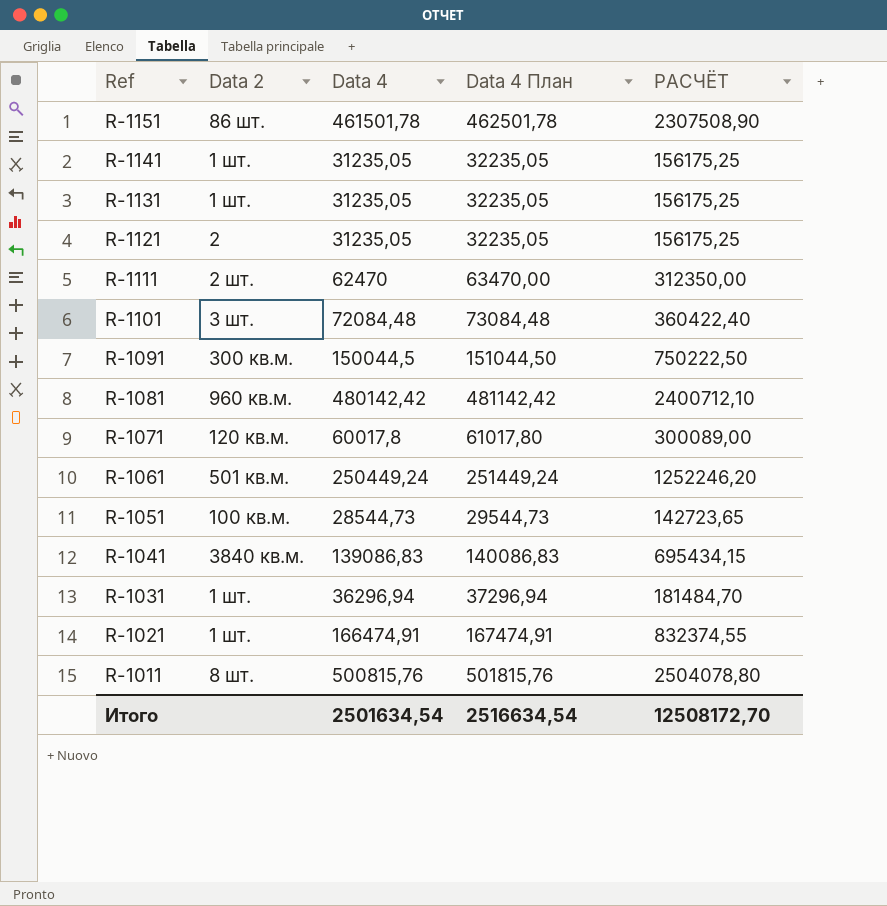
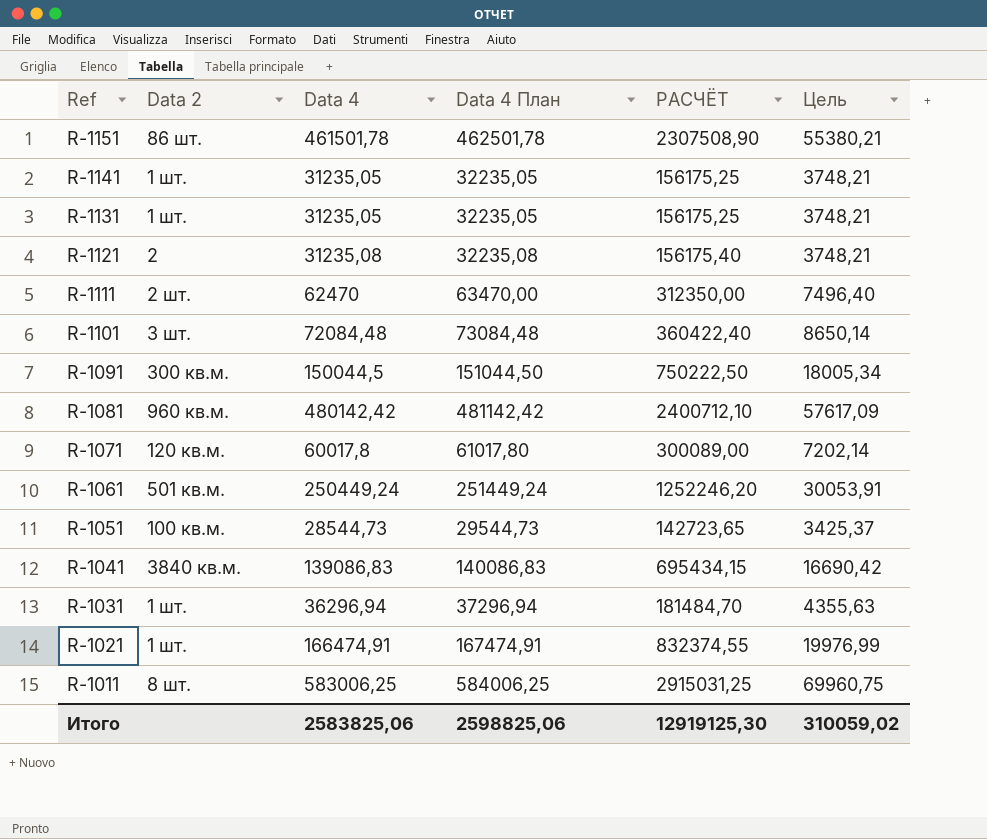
column Цель | formula: none -> [Data 4] * 0,12
R-1121 | Data 4: 31235,05 -> 31235,08
R-1121 | Data 4 План: 32235,05 -> 32235,08
R-1121 | РАСЧЁТ: 156175,25 -> 156175,40
R-1011 | Data 4: 500815,76 -> 583006,25
R-1011 | Data 4 План: 501815,76 -> 584006,25
R-1011 | РАСЧЁТ: 2504078,80 -> 2915031,25
Итого | Data 4: 2501634,54 -> 2583825,06
Итого | Data 4 План: 2516634,54 -> 2598825,06
Итого | РАСЧЁТ: 12508172,70 -> 12919125,30

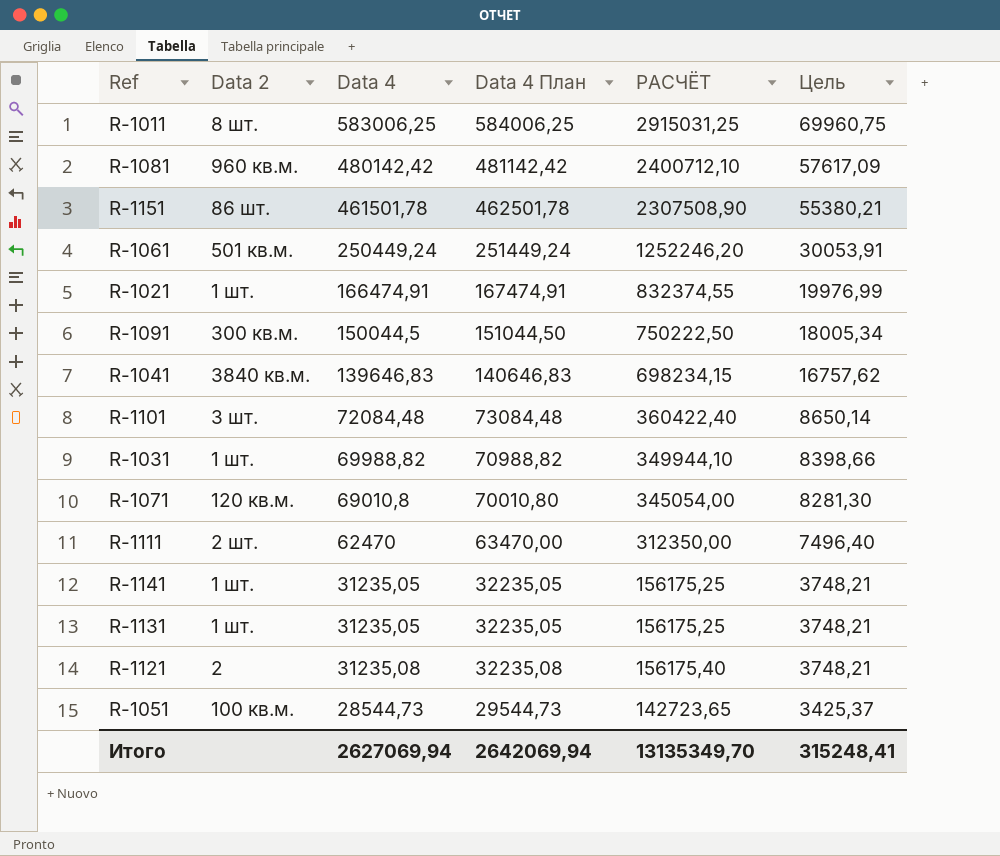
row order: Ref descending -> Цель descending
R-1041 | Data 4: 139086,83 -> 139646,83
R-1041 | Data 4 План: 140086,83 -> 140646,83
R-1041 | РАСЧЁТ: 695434,15 -> 698234,15
R-1041 | Цель: 16690,42 -> 16757,62
R-1031 | Data 4: 36296,94 -> 69988,82
R-1031 | Data 4 План: 37296,94 -> 70988,82
R-1031 | РАСЧЁТ: 181484,70 -> 349944,10
R-1031 | Цель: 4355,63 -> 8398,66
R-1071 | Data 4: 60017,8 -> 69010,8
R-1071 | Data 4 План: 61017,80 -> 70010,80
R-1071 | РАСЧЁТ: 300089,00 -> 345054,00
R-1071 | Цель: 7202,14 -> 8281,30
Итого | Data 4: 2583825,06 -> 2627069,94
Итого | Data 4 План: 2598825,06 -> 2642069,94
Итого | РАСЧЁТ: 12919125,30 -> 13135349,70
Итого | Цель: 310059,02 -> 315248,41

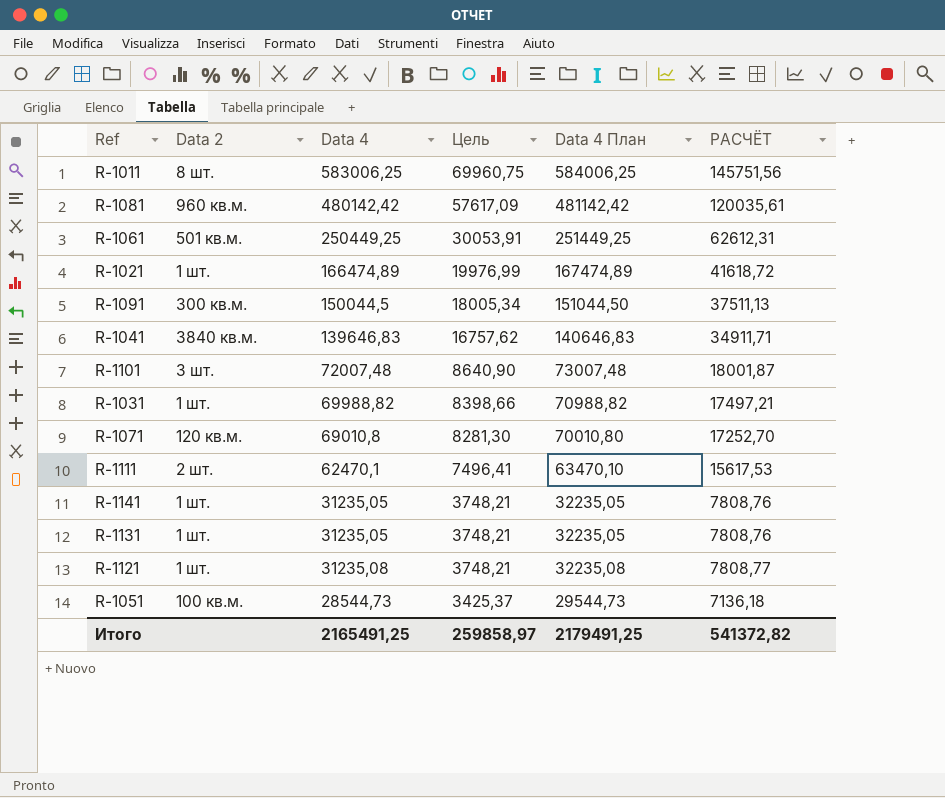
column Цель | position: 6 -> 4
column РАСЧЁТ | formula: [Data 4] * 5 -> [Data 4] * 0,25
row R-1151: 86 шт. | 461501,78 | 462501,78 | 2307508,90 | 55380,21 -> none
R-1061 | Data 4: 250449,24 -> 250449,25
R-1061 | Data 4 План: 251449,24 -> 251449,25
R-1021 | Data 4: 166474,91 -> 166474,89
R-1021 | Data 4 План: 167474,91 -> 167474,89
R-1101 | Data 4: 72084,48 -> 72007,48
R-1101 | Цель: 8650,14 -> 8640,90
R-1101 | Data 4 План: 73084,48 -> 73007,48
R-1111 | Data 4: 62470 -> 62470,1
R-1111 | Цель: 7496,40 -> 7496,41
R-1111 | Data 4 План: 63470,00 -> 63470,10
R-1121 | Data 2: 2 -> 1 шт.
Итого | Data 4: 2627069,94 -> 2165491,25
Итого | Цель: 315248,41 -> 259858,97
Итого | Data 4 План: 2642069,94 -> 2179491,25
Итого | РАСЧЁТ: 13135349,70 -> 541372,82

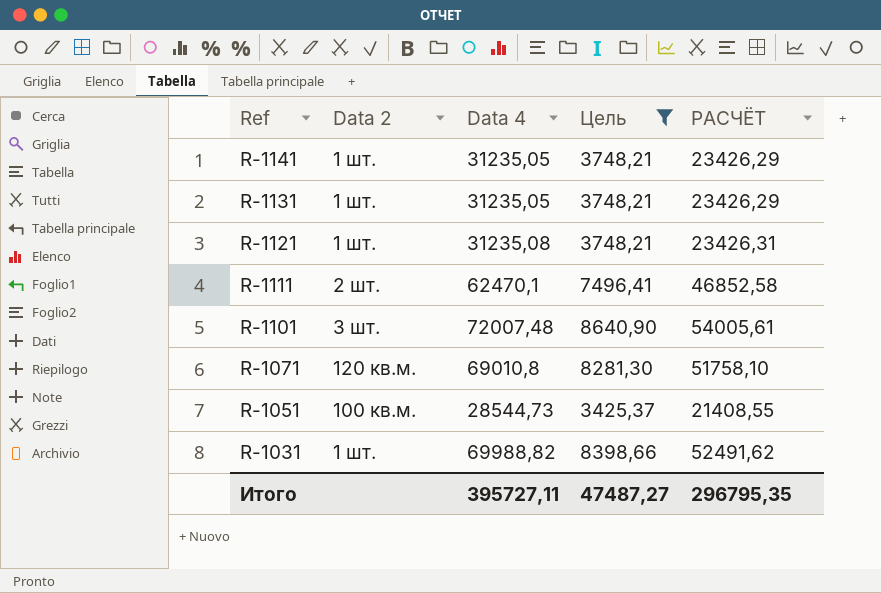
filter: none -> Цель <= 8640,90
row order: Цель descending -> Ref descending
column Data 4 План | formula: [Data 4] + 1000 -> none
column РАСЧЁТ | formula: [Data 4] * 0,25 -> [Data 4] * 0,75
Итого | Data 4: 2165491,25 -> 395727,11
Итого | Цель: 259858,97 -> 47487,27
Итого | РАСЧЁТ: 541372,82 -> 296795,35

